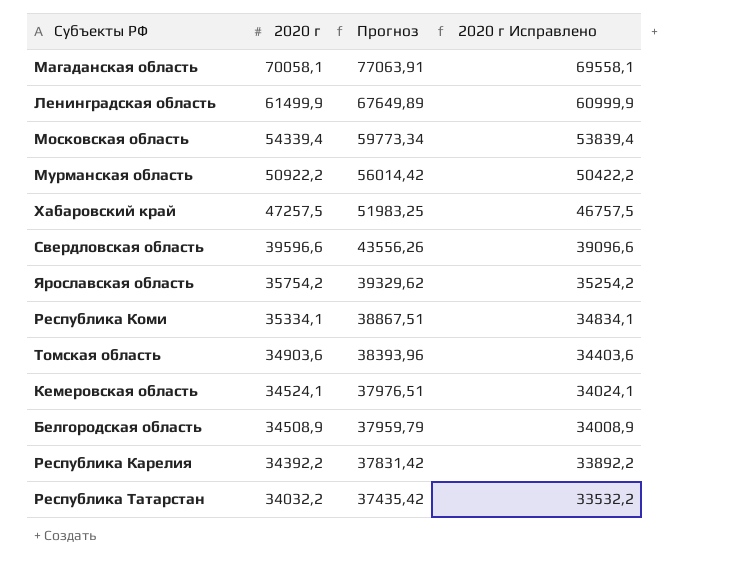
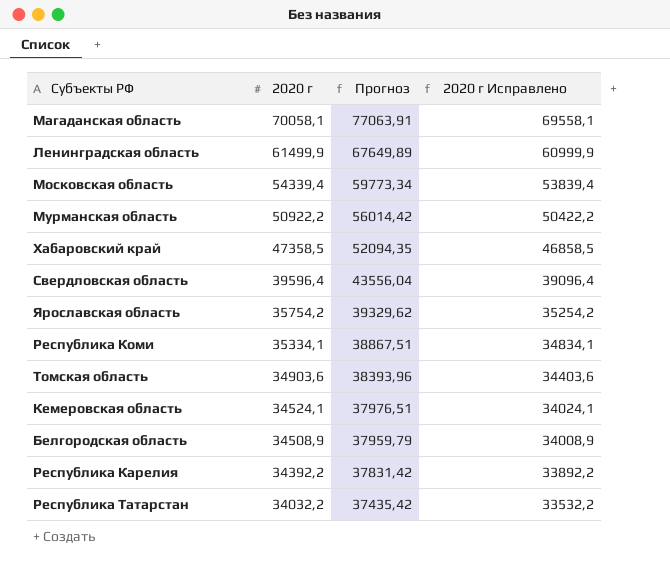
Хабаровский край | 2020 г: 47257,5 -> 47358,5
Хабаровский край | Прогноз: 51983,25 -> 52094,35
Хабаровский край | 2020 г Исправлено: 46757,5 -> 46858,5
Свердловская область | 2020 г: 39596,6 -> 39596,4
Свердловская область | Прогноз: 43556,26 -> 43556,04
Свердловская область | 2020 г Исправлено: 39096,6 -> 39096,4

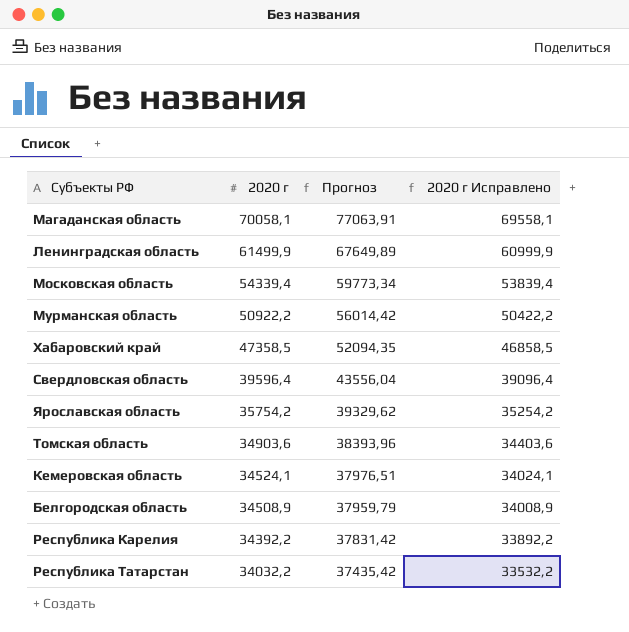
row Республика Коми: 35334,1 | 38867,51 | 34834,1 -> none

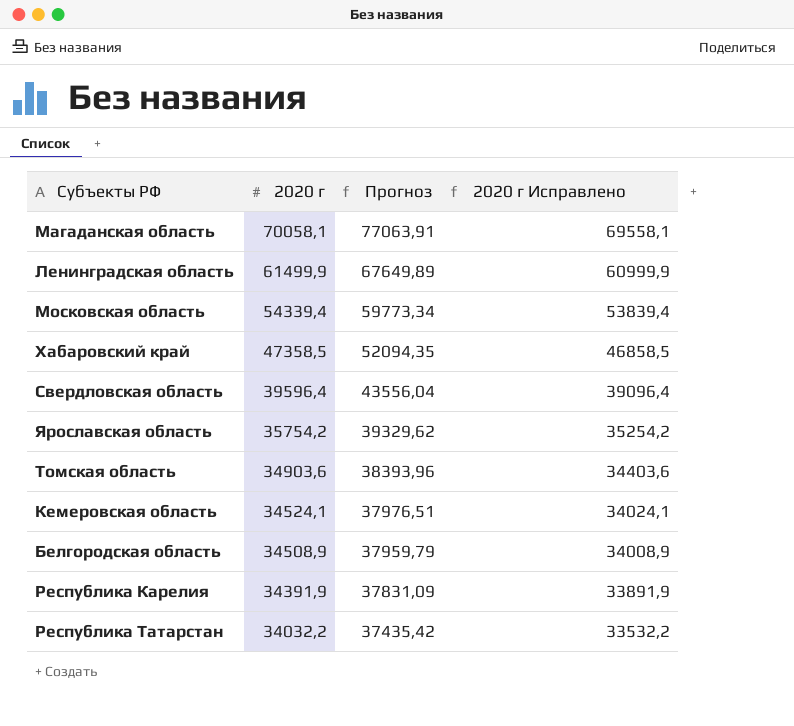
row Мурманская область: 50922,2 | 56014,42 | 50422,2 -> none
Республика Карелия | 2020 г: 34392,2 -> 34391,9
Республика Карелия | Прогноз: 37831,42 -> 37831,09
Республика Карелия | 2020 г Исправлено: 33892,2 -> 33891,9

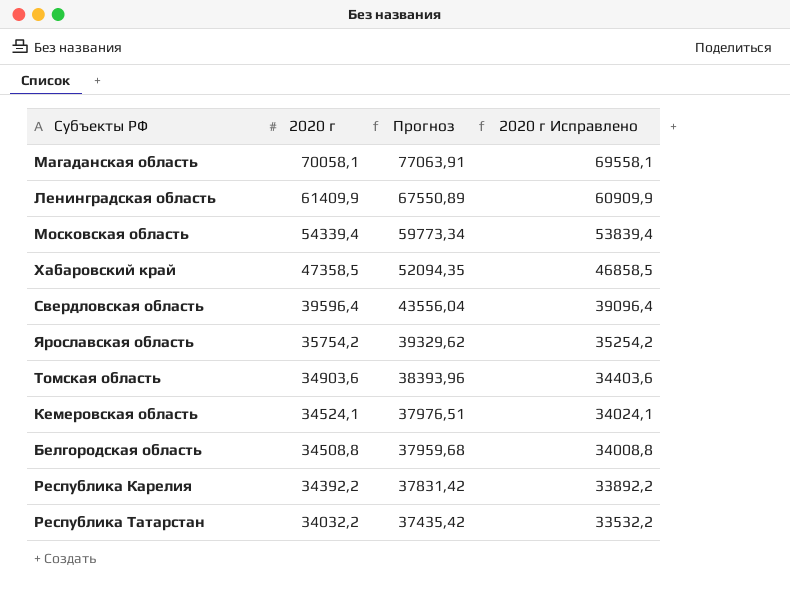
Ленинградская область | 2020 г: 61499,9 -> 61409,9
Ленинградская область | Прогноз: 67649,89 -> 67550,89
Ленинградская область | 2020 г Исправлено: 60999,9 -> 60909,9
Белгородская область | 2020 г: 34508,9 -> 34508,8
Белгородская область | Прогноз: 37959,79 -> 37959,68
Белгородская область | 2020 г Исправлено: 34008,9 -> 34008,8
Республика Карелия | 2020 г: 34391,9 -> 34392,2
Республика Карелия | Прогноз: 37831,09 -> 37831,42
Республика Карелия | 2020 г Исправлено: 33891,9 -> 33892,2

